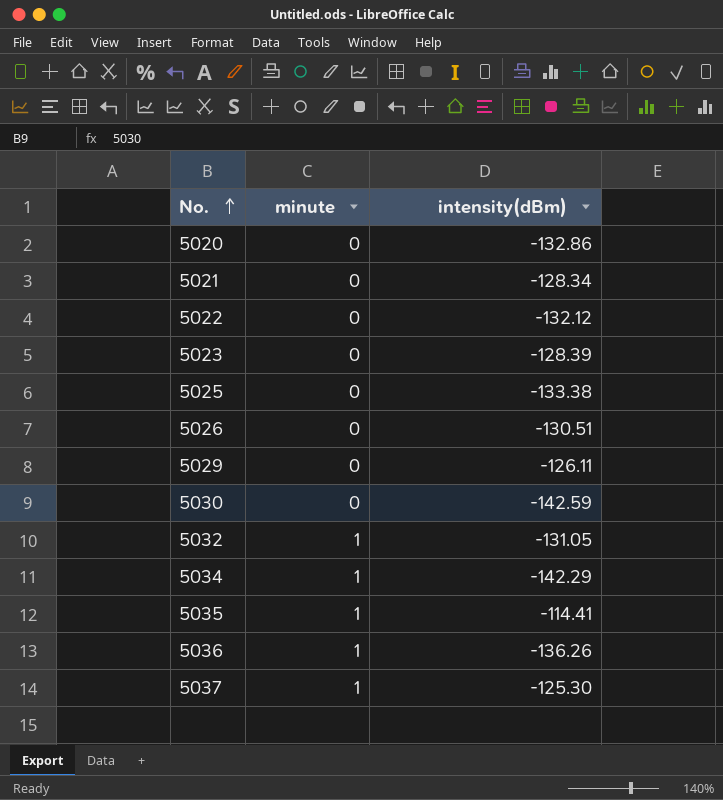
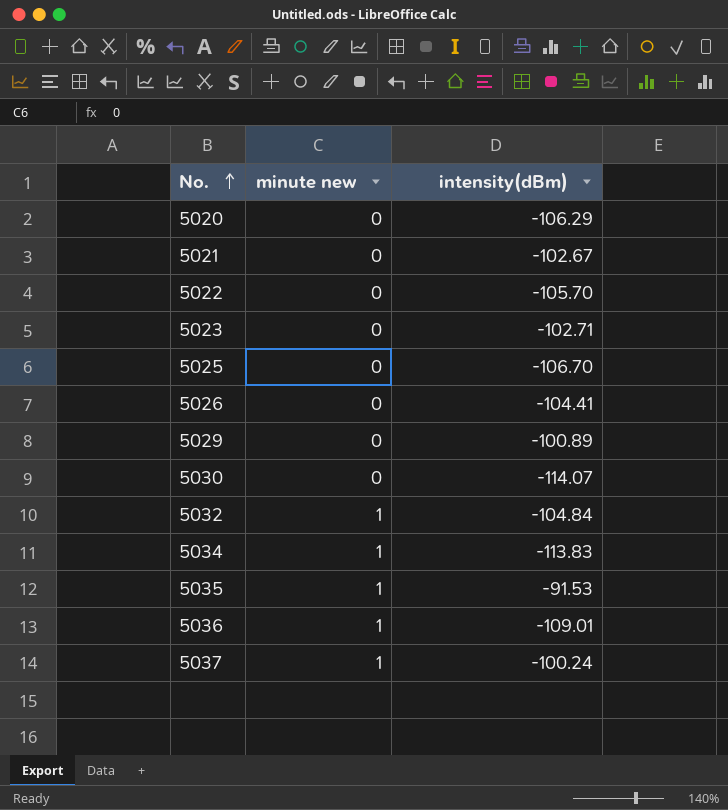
column name: minute -> minute new
5020 | intensity(dBm): -132.86 -> -106.29
5021 | intensity(dBm): -128.34 -> -102.67
5022 | intensity(dBm): -132.12 -> -105.70
5023 | intensity(dBm): -128.39 -> -102.71
5025 | intensity(dBm): -133.38 -> -106.70
5026 | intensity(dBm): -130.51 -> -104.41
5029 | intensity(dBm): -126.11 -> -100.89
5030 | intensity(dBm): -142.59 -> -114.07
5032 | intensity(dBm): -131.05 -> -104.84
5034 | intensity(dBm): -142.29 -> -113.83
5035 | intensity(dBm): -114.41 -> -91.53
5036 | intensity(dBm): -136.26 -> -109.01
5037 | intensity(dBm): -125.30 -> -100.24

